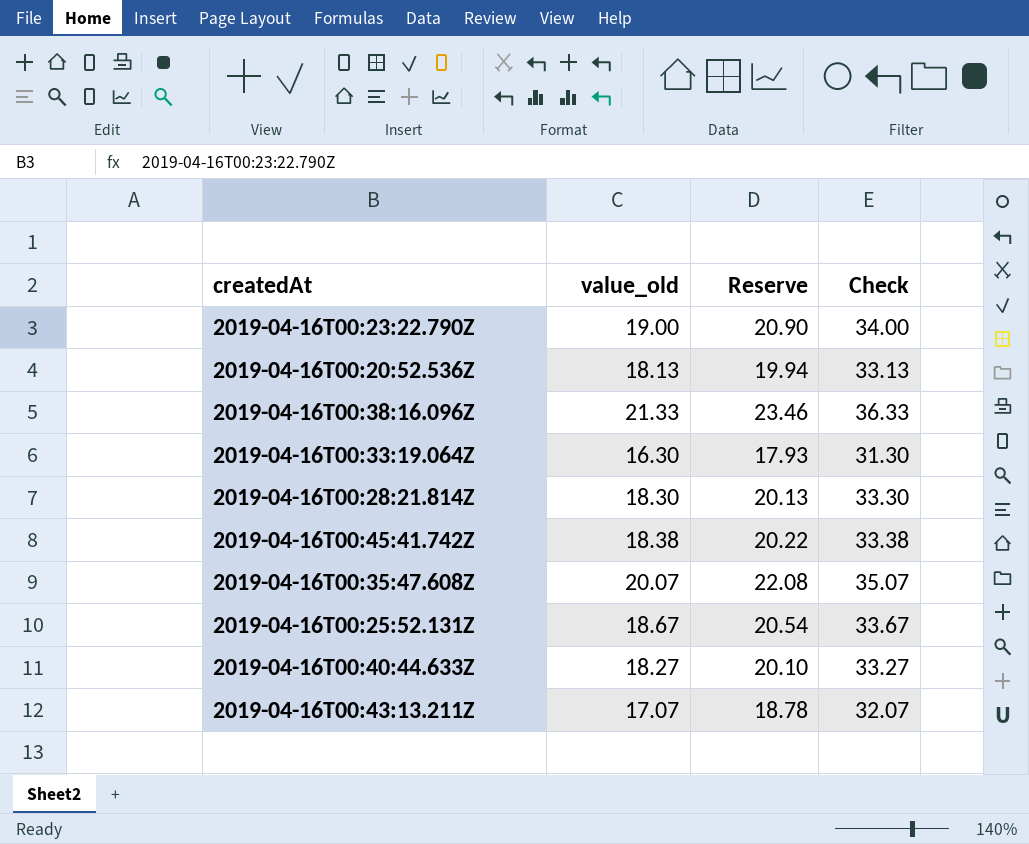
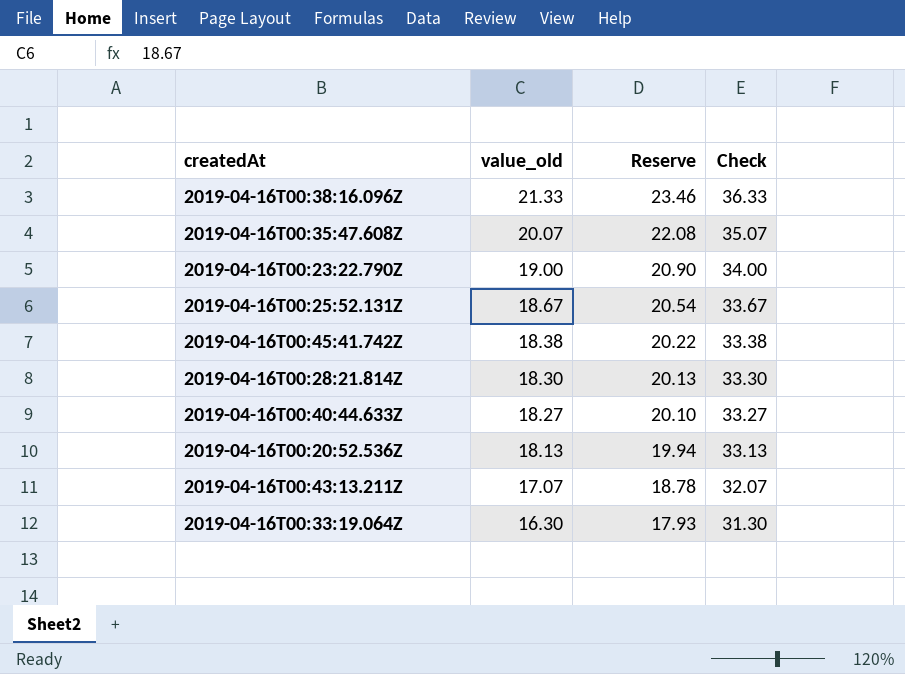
row order: none -> value_old descending

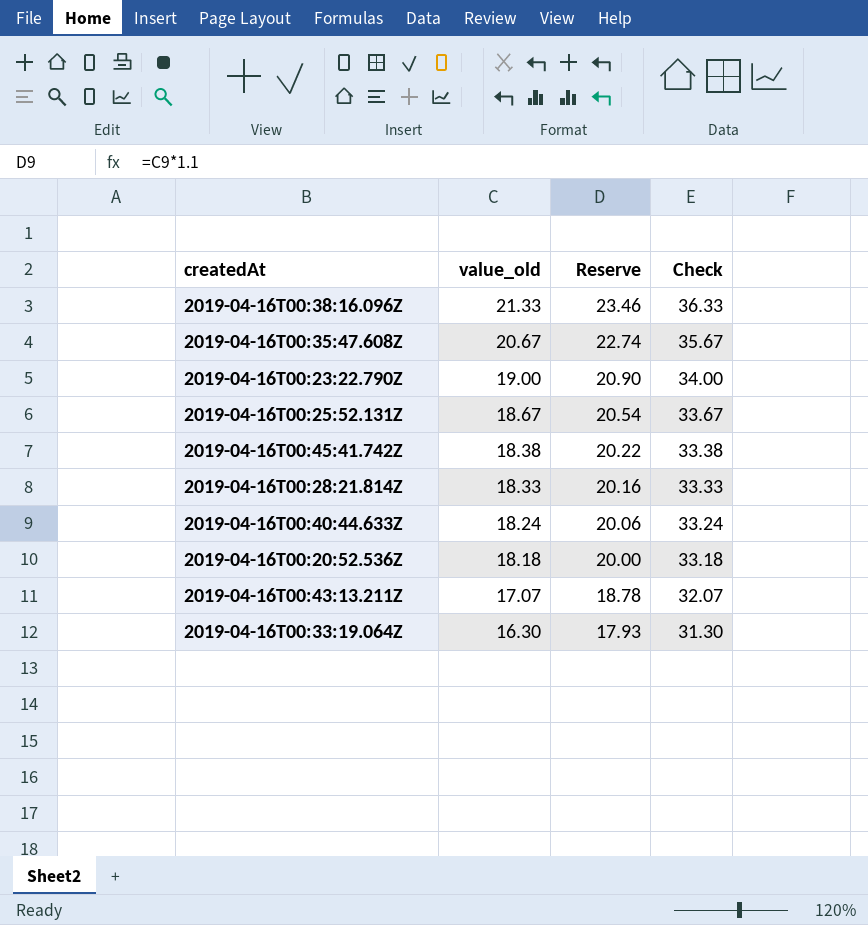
2019-04-16T00:35:47.608Z | value_old: 20.07 -> 20.67
2019-04-16T00:35:47.608Z | Reserve: 22.08 -> 22.74
2019-04-16T00:35:47.608Z | Check: 35.07 -> 35.67
2019-04-16T00:28:21.814Z | value_old: 18.30 -> 18.33
2019-04-16T00:28:21.814Z | Reserve: 20.13 -> 20.16
2019-04-16T00:28:21.814Z | Check: 33.30 -> 33.33
2019-04-16T00:40:44.633Z | value_old: 18.27 -> 18.24
2019-04-16T00:40:44.633Z | Reserve: 20.10 -> 20.06
2019-04-16T00:40:44.633Z | Check: 33.27 -> 33.24
2019-04-16T00:20:52.536Z | value_old: 18.13 -> 18.18
2019-04-16T00:20:52.536Z | Reserve: 19.94 -> 20.00
2019-04-16T00:20:52.536Z | Check: 33.13 -> 33.18

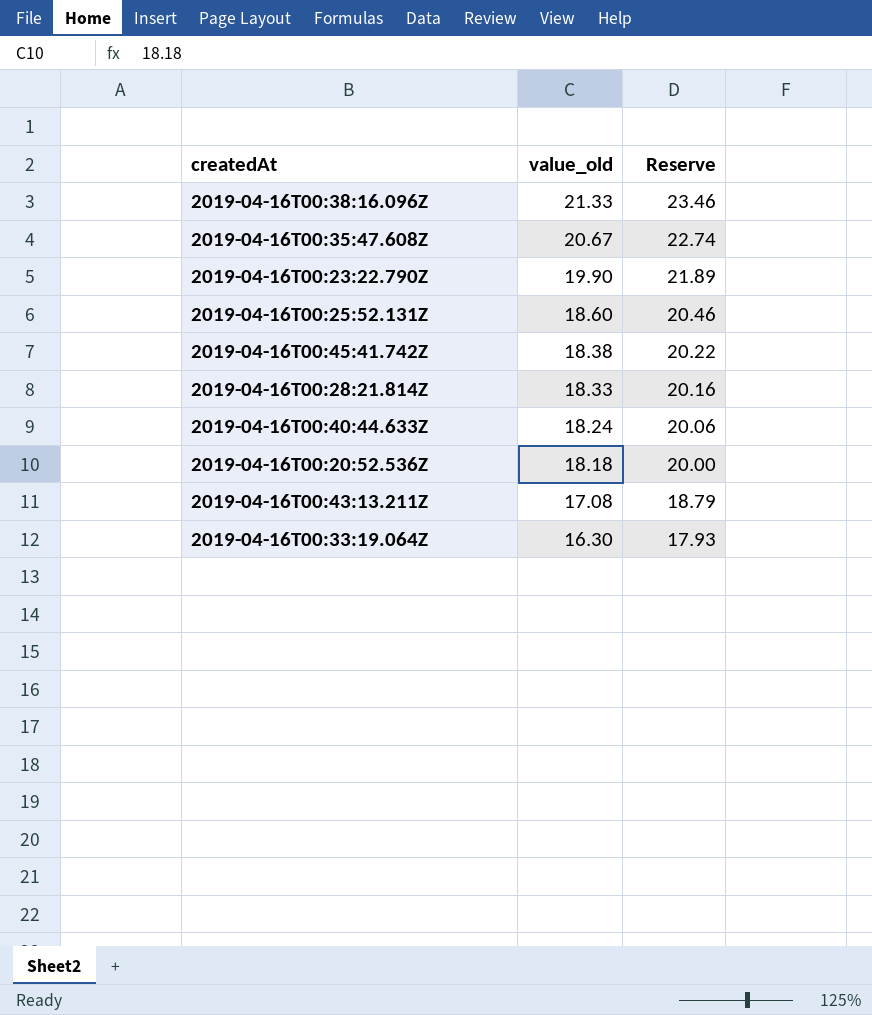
column Check | formula: [value_old] + 15 -> none
2019-04-16T00:23:22.790Z | value_old: 19.00 -> 19.90
2019-04-16T00:23:22.790Z | Reserve: 20.90 -> 21.89
2019-04-16T00:25:52.131Z | value_old: 18.67 -> 18.60
2019-04-16T00:25:52.131Z | Reserve: 20.54 -> 20.46
2019-04-16T00:43:13.211Z | value_old: 17.07 -> 17.08
2019-04-16T00:43:13.211Z | Reserve: 18.78 -> 18.79

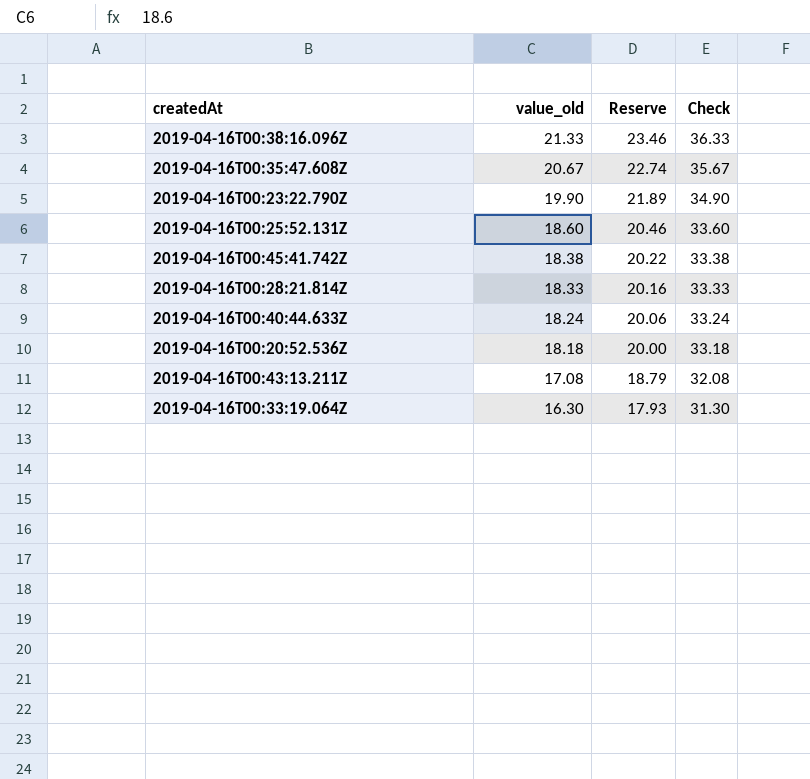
column Check | formula: none -> [value_old] + 15

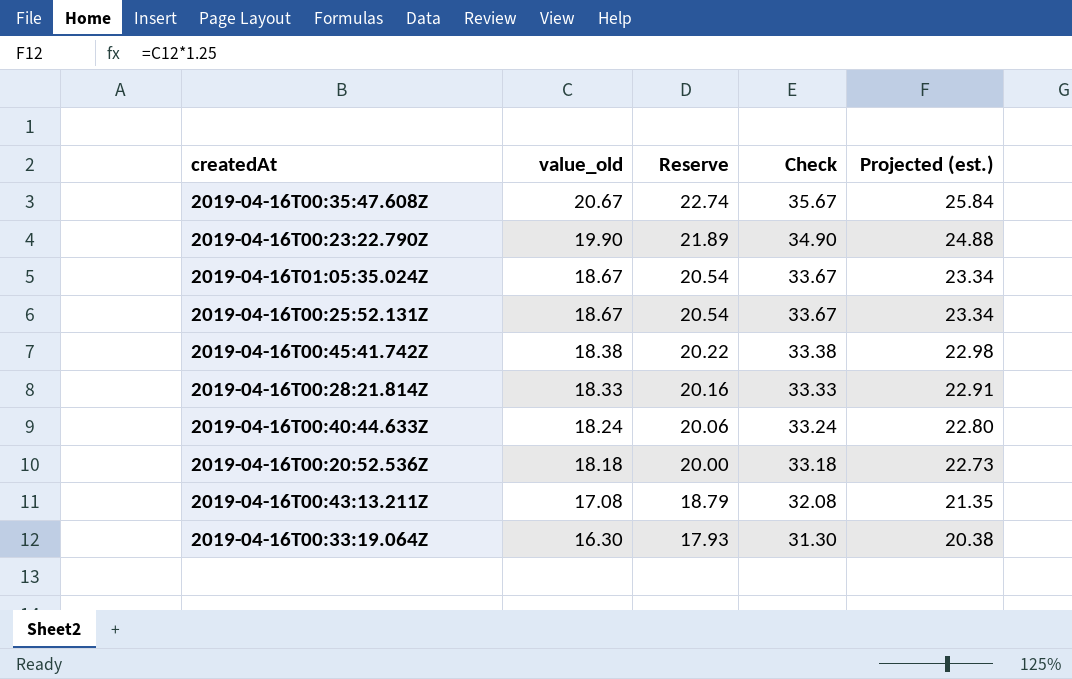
column Projected (est.) | formula: none -> [value_old] * 1.25
row 2019-04-16T00:38:16.096Z: 21.33 | 23.46 | 36.33 -> none
row 2019-04-16T01:05:35.024Z: none -> 18.67 | 20.54 | 33.67 | 23.34
2019-04-16T00:25:52.131Z | value_old: 18.60 -> 18.67
2019-04-16T00:25:52.131Z | Reserve: 20.46 -> 20.54
2019-04-16T00:25:52.131Z | Check: 33.60 -> 33.67

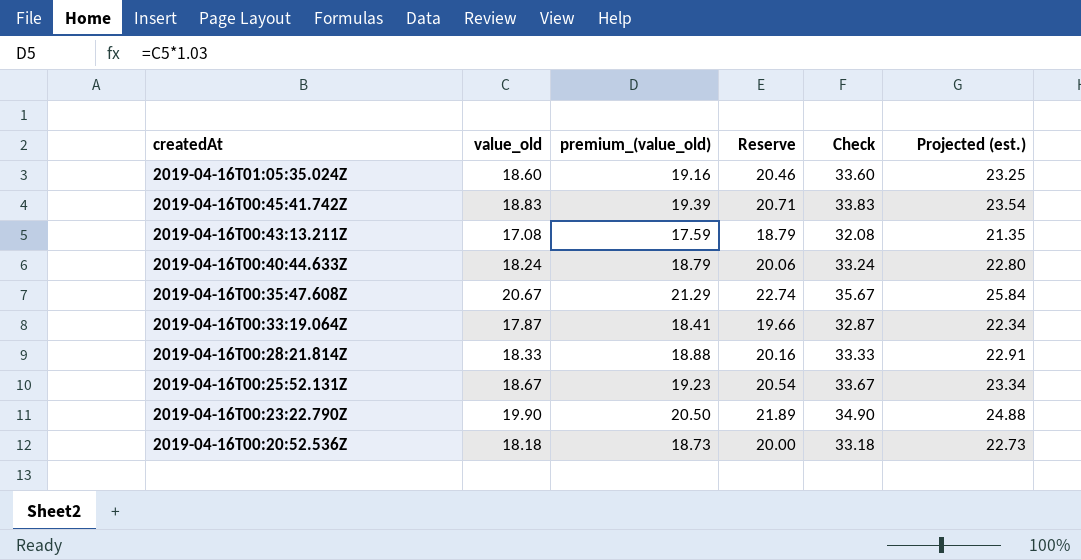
row order: value_old descending -> createdAt descending
column premium_(value_old) | formula: none -> [value_old] * 1.03
2019-04-16T01:05:35.024Z | value_old: 18.67 -> 18.60
2019-04-16T01:05:35.024Z | Reserve: 20.54 -> 20.46
2019-04-16T01:05:35.024Z | Check: 33.67 -> 33.60
2019-04-16T01:05:35.024Z | Projected (est.): 23.34 -> 23.25
2019-04-16T00:45:41.742Z | value_old: 18.38 -> 18.83
2019-04-16T00:45:41.742Z | Reserve: 20.22 -> 20.71
2019-04-16T00:45:41.742Z | Check: 33.38 -> 33.83
2019-04-16T00:45:41.742Z | Projected (est.): 22.98 -> 23.54
2019-04-16T00:33:19.064Z | value_old: 16.30 -> 17.87
2019-04-16T00:33:19.064Z | Reserve: 17.93 -> 19.66
2019-04-16T00:33:19.064Z | Check: 31.30 -> 32.87
2019-04-16T00:33:19.064Z | Projected (est.): 20.38 -> 22.34

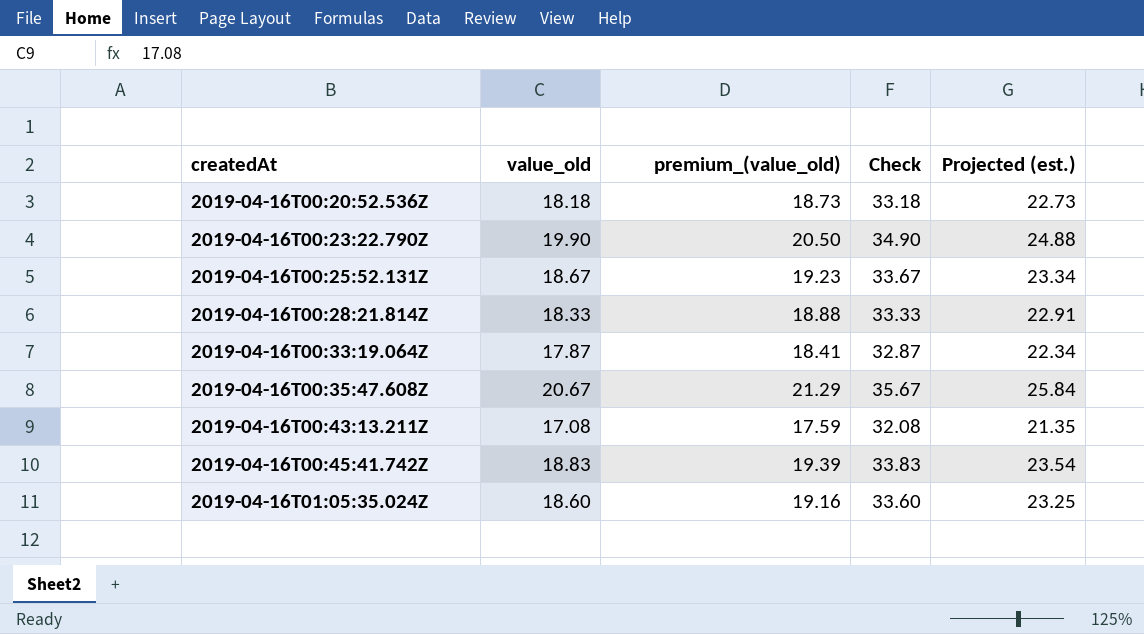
row order: createdAt descending -> createdAt ascending
column Reserve | formula: [value_old] * 1.1 -> none
row 2019-04-16T00:40:44.633Z: 18.24 | 18.79 | 20.06 | 33.24 | 22.80 -> none

